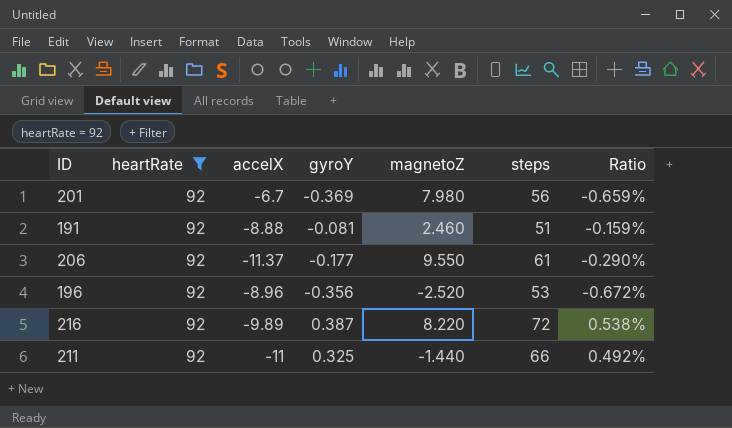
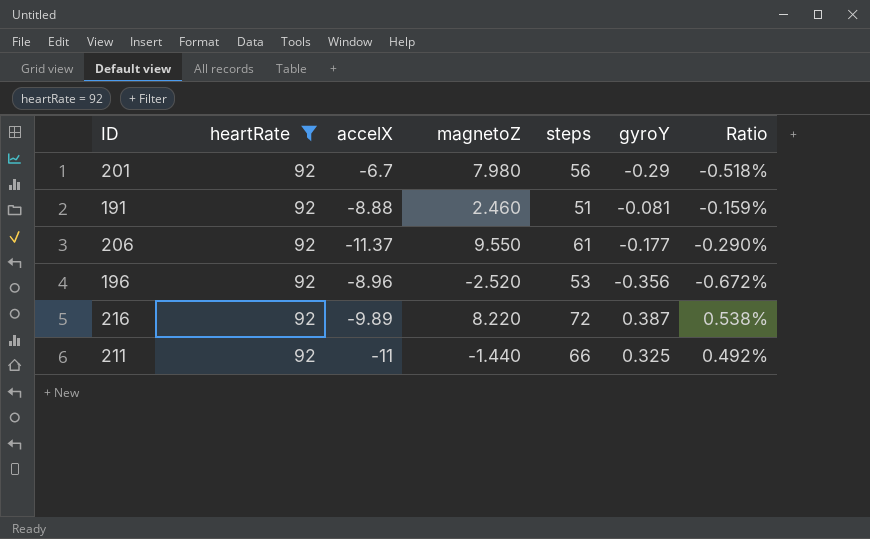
column gyroY | position: 4 -> 6
201 | gyroY: -0.369 -> -0.29
201 | Ratio: -0.659% -> -0.518%

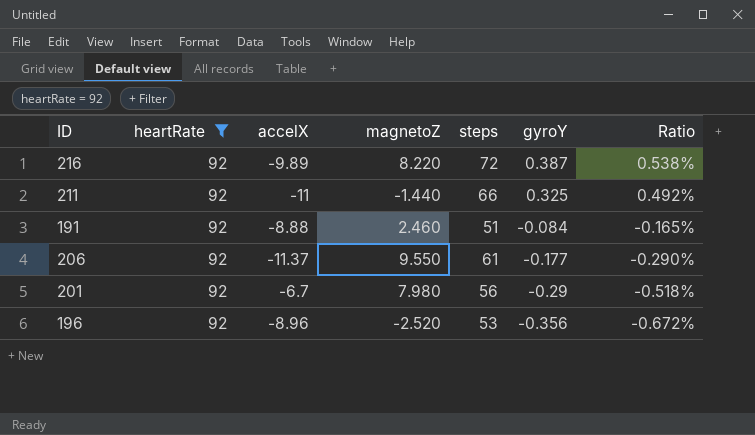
row order: none -> gyroY descending
191 | gyroY: -0.081 -> -0.084
191 | Ratio: -0.159% -> -0.165%

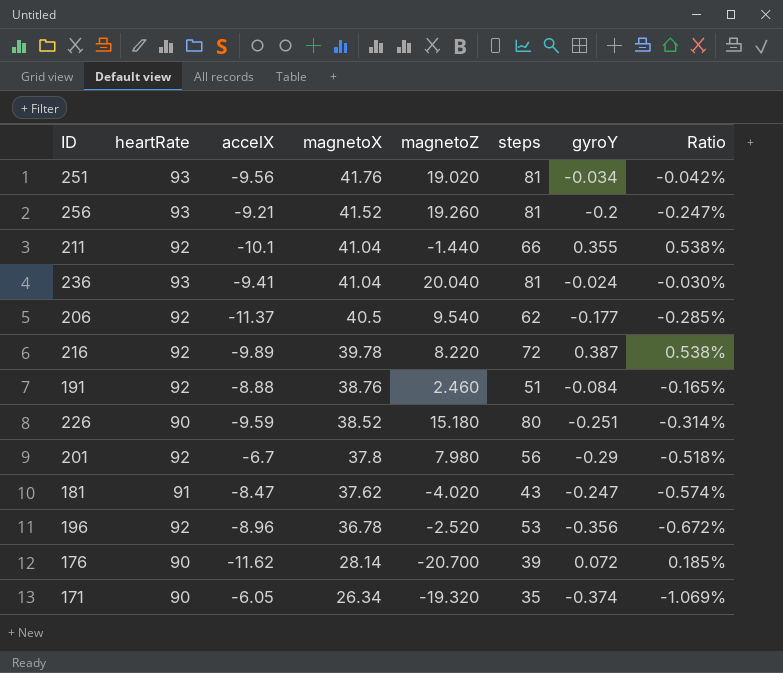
filter: heartRate = 92 -> none
row order: gyroY descending -> magnetoX descending
column magnetoX | position: none -> 4
211 | accelX: -11 -> -10.1
211 | gyroY: 0.325 -> 0.355
211 | Ratio: 0.492% -> 0.538%
206 | magnetoZ: 9.550 -> 9.540
206 | steps: 61 -> 62
206 | Ratio: -0.290% -> -0.285%

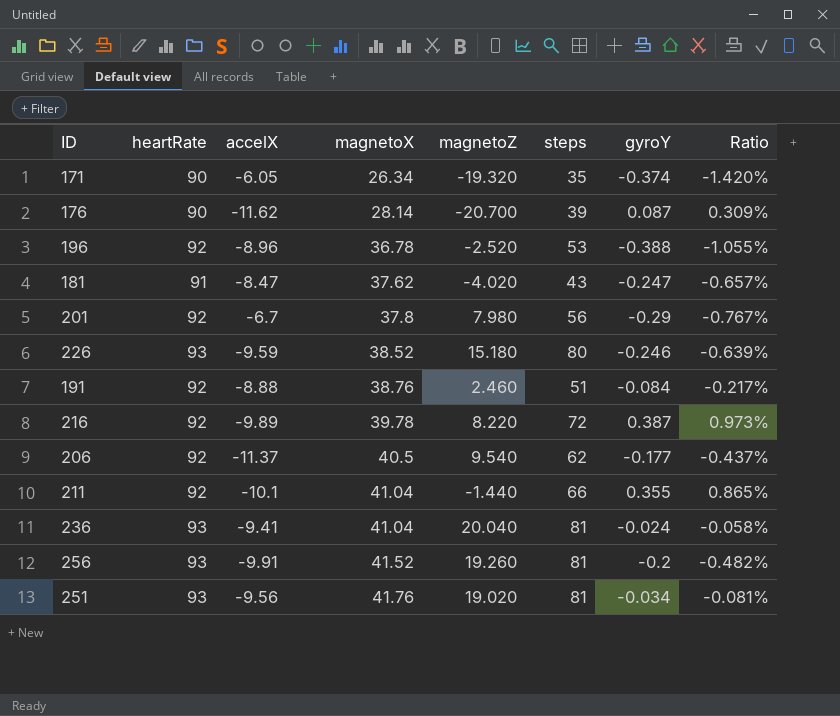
row order: magnetoX descending -> magnetoX ascending
column Ratio | formula: [gyroY] / [steps] -> [gyroY] / [magnetoX]
176 | gyroY: 0.072 -> 0.087
196 | gyroY: -0.356 -> -0.388
226 | heartRate: 90 -> 93
226 | gyroY: -0.251 -> -0.246
256 | accelX: -9.21 -> -9.91

